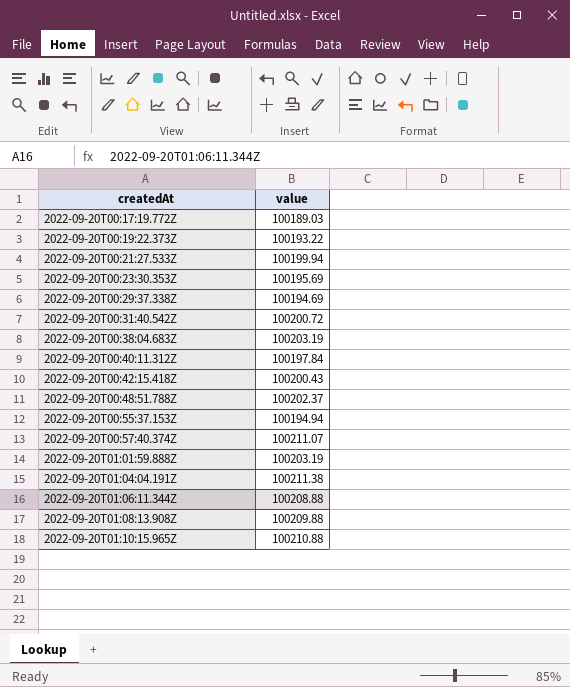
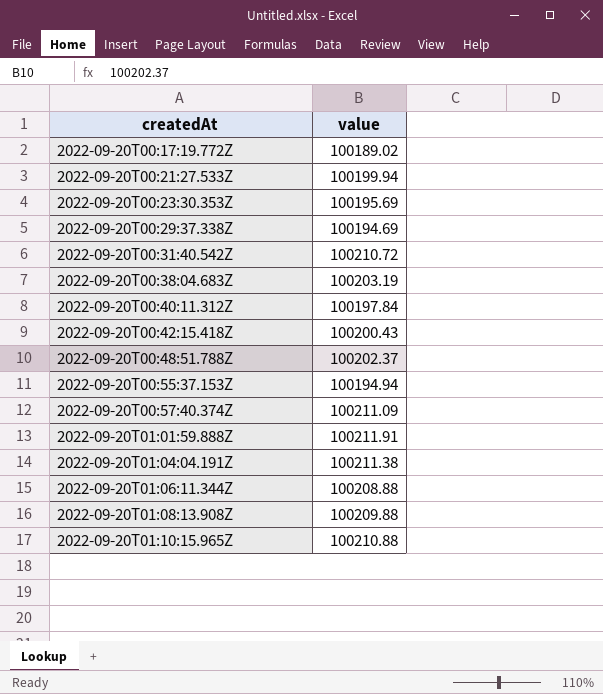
row 2022-09-20T00:19:22.373Z: 100193.22 -> none
2022-09-20T00:17:19.772Z | value: 100189.03 -> 100189.02
2022-09-20T00:31:40.542Z | value: 100200.72 -> 100210.72
2022-09-20T00:57:40.374Z | value: 100211.07 -> 100211.09
2022-09-20T01:01:59.888Z | value: 100203.19 -> 100211.91

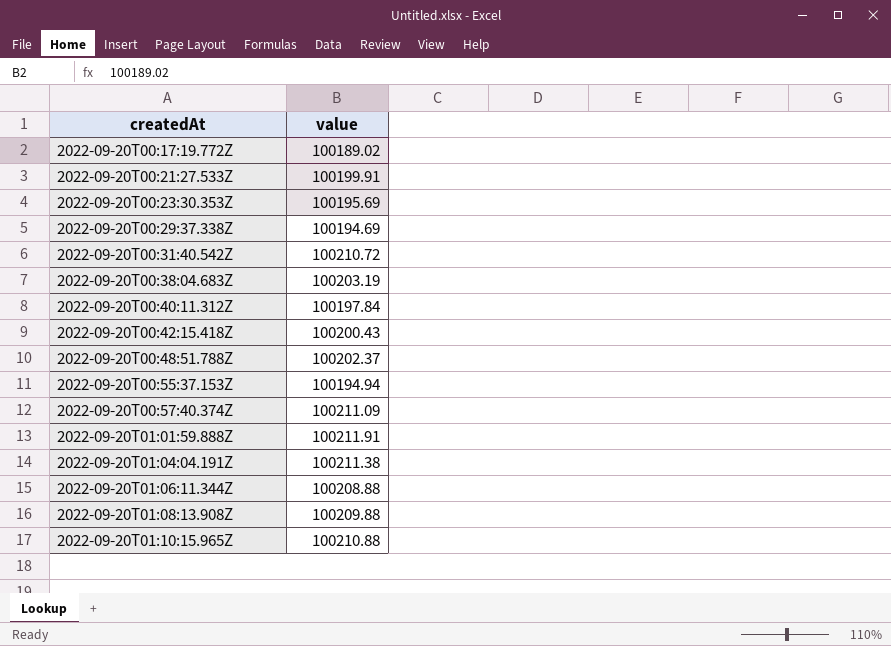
2022-09-20T00:21:27.533Z | value: 100199.94 -> 100199.91

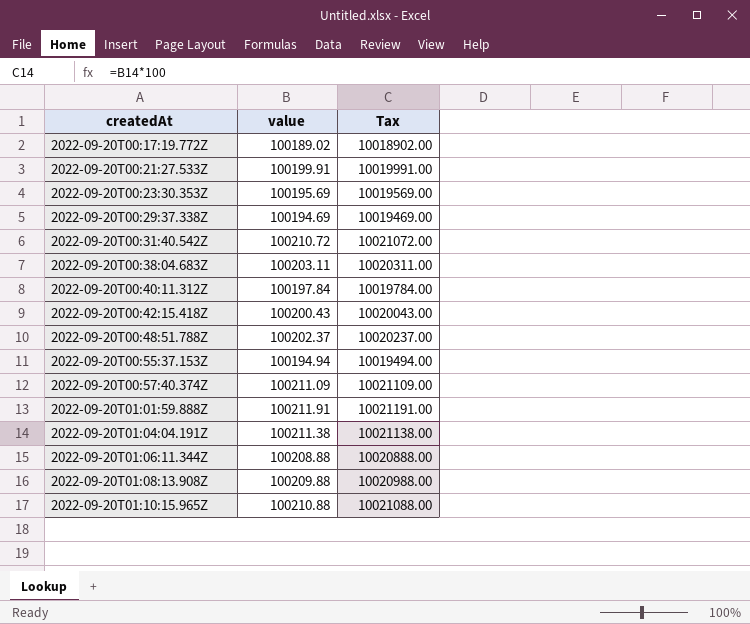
column Tax | formula: none -> [value] * 100
2022-09-20T00:38:04.683Z | value: 100203.19 -> 100203.11

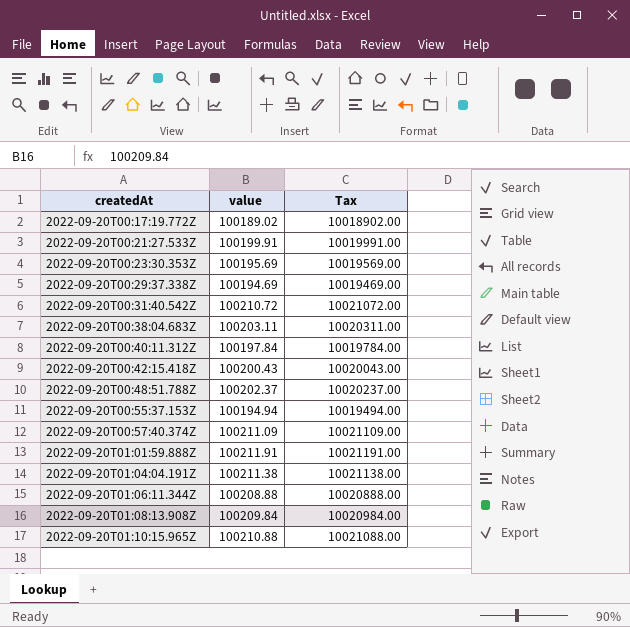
2022-09-20T01:08:13.908Z | value: 100209.88 -> 100209.84
2022-09-20T01:08:13.908Z | Tax: 10020988.00 -> 10020984.00

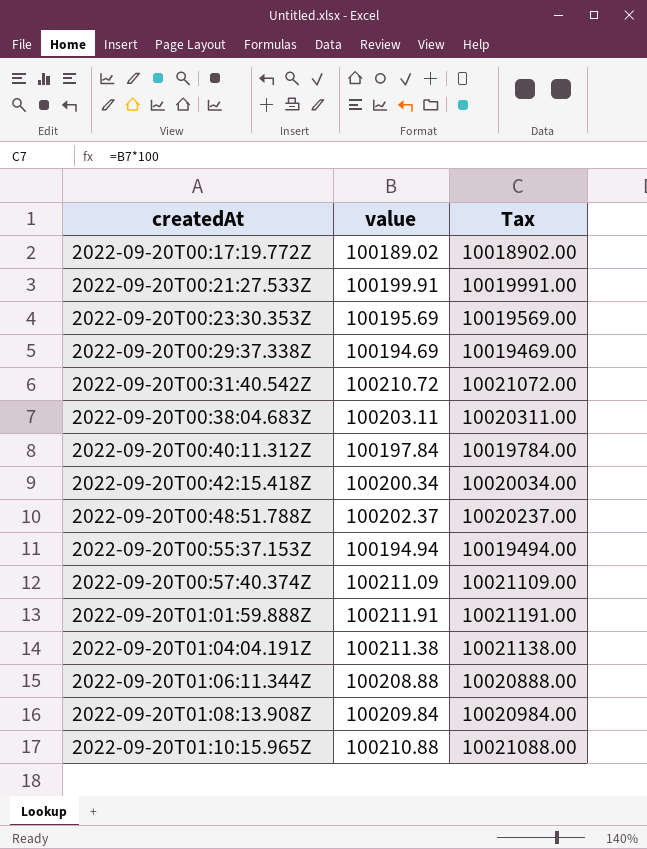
2022-09-20T00:42:15.418Z | value: 100200.43 -> 100200.34
2022-09-20T00:42:15.418Z | Tax: 10020043.00 -> 10020034.00

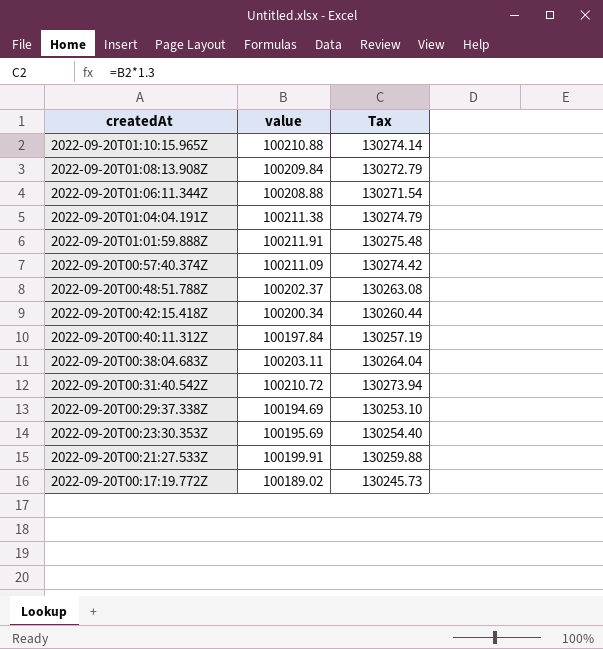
row order: createdAt ascending -> createdAt descending
column Tax | formula: [value] * 100 -> [value] * 1.3
row 2022-09-20T00:55:37.153Z: 100194.94 | 10019494.00 -> none

